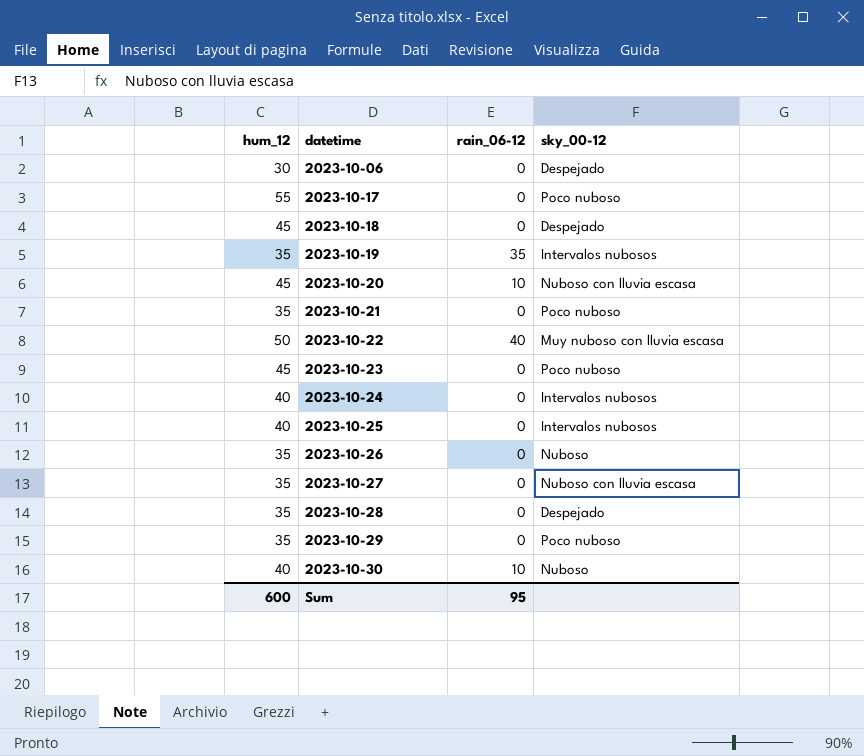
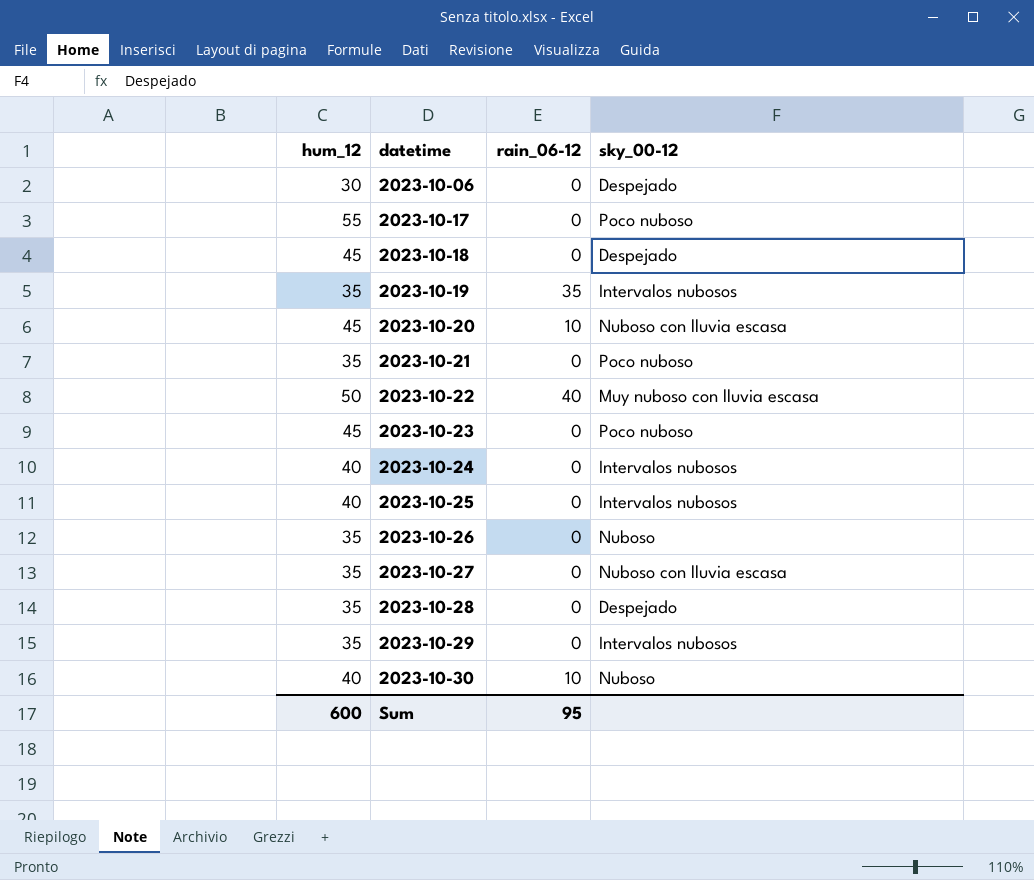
2023-10-29 | sky_00-12: Poco nuboso -> Intervalos nubosos

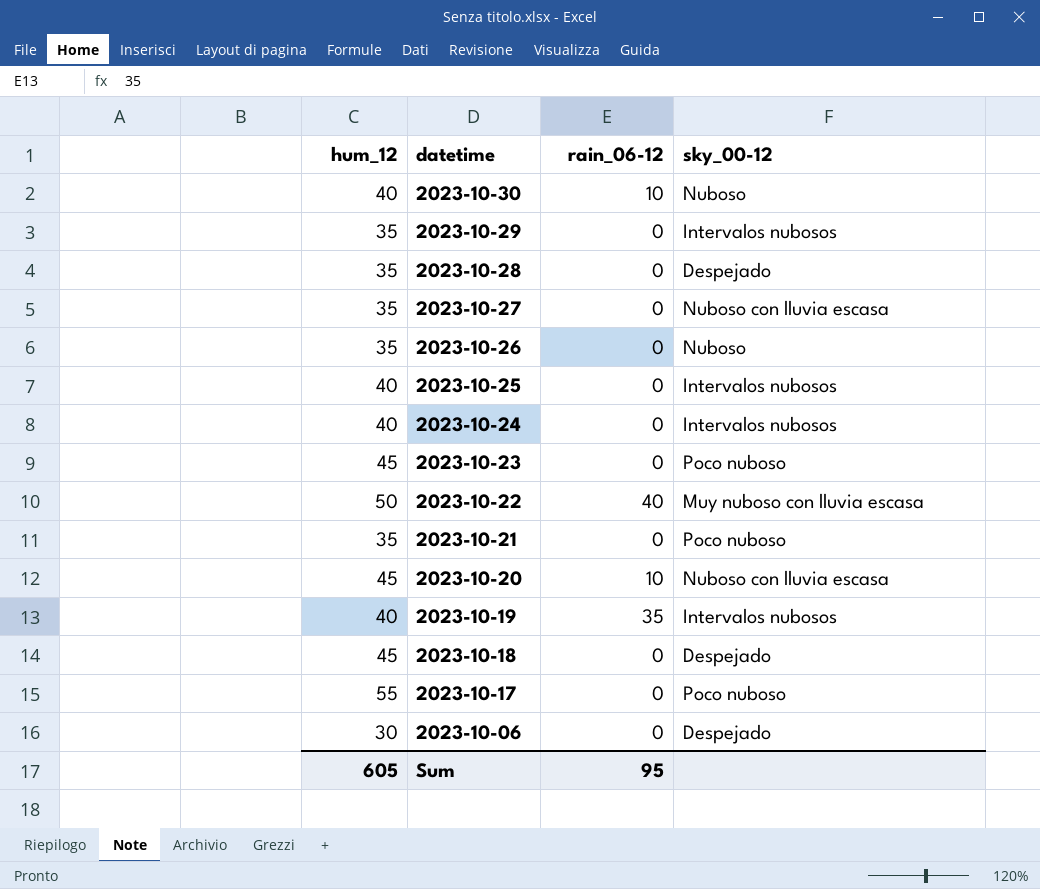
row order: datetime ascending -> datetime descending
2023-10-19 | hum_12: 35 -> 40
Sum | hum_12: 600 -> 605

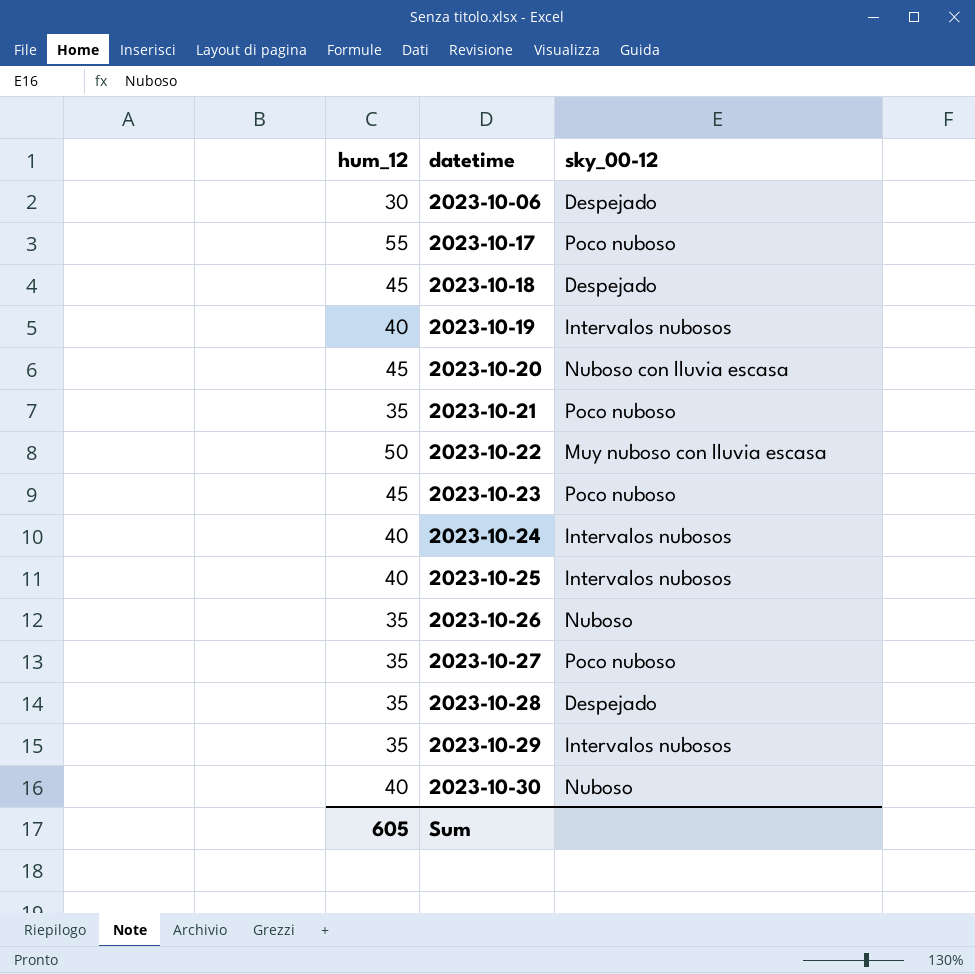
row order: datetime descending -> datetime ascending
column rain_06-12 | position: 3 -> none
2023-10-27 | sky_00-12: Nuboso con lluvia escasa -> Poco nuboso

